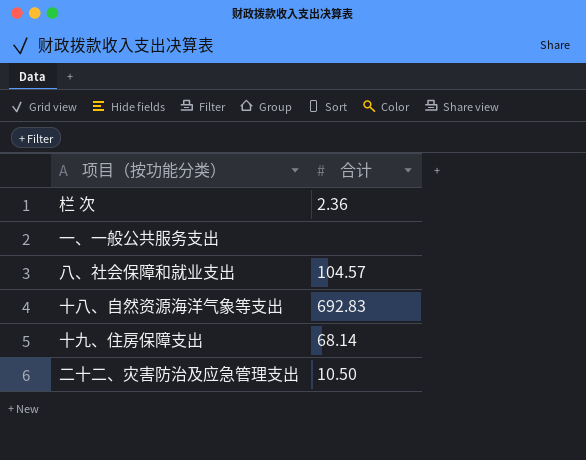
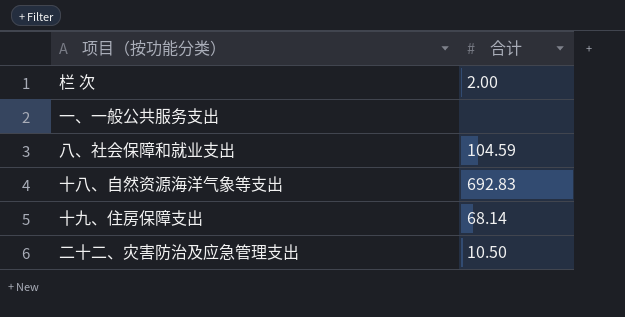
栏 次 | 合计: 2.36 -> 2.00
八、社会保障和就业支出 | 合计: 104.57 -> 104.59

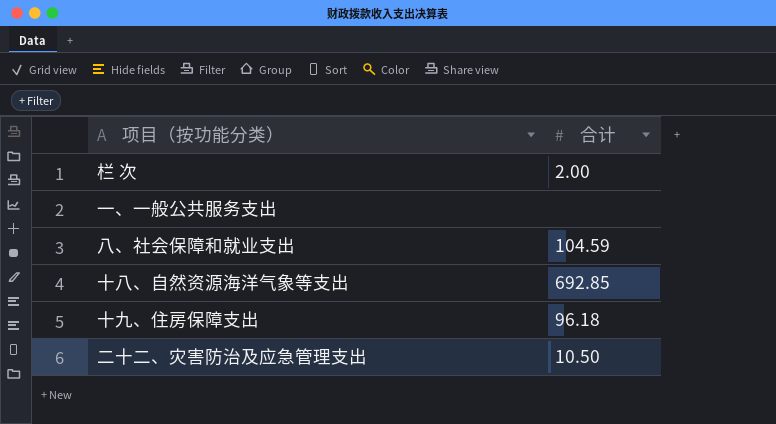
十八、自然资源海洋气象等支出 | 合计: 692.83 -> 692.85
十九、住房保障支出 | 合计: 68.14 -> 96.18

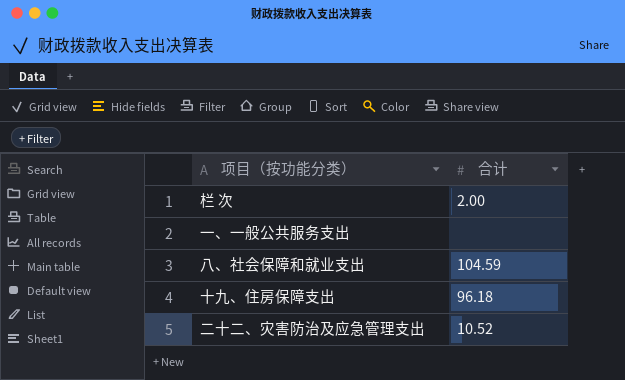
row 十八、自然资源海洋气象等支出: 692.85 -> none
二十二、灾害防治及应急管理支出 | 合计: 10.50 -> 10.52

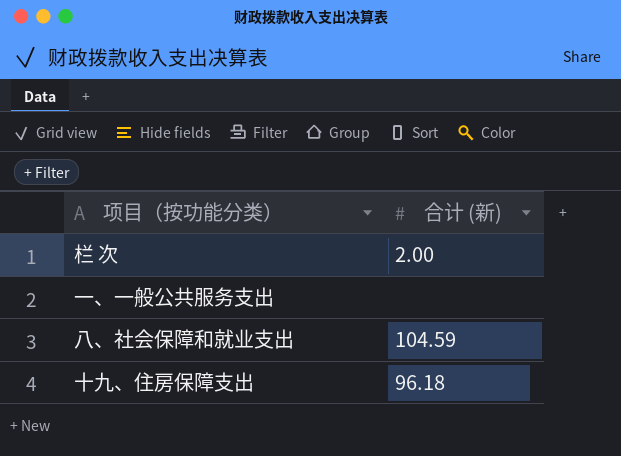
column name: 合计 -> 合计 (新)
row 二十二、灾害防治及应急管理支出: 10.52 -> none

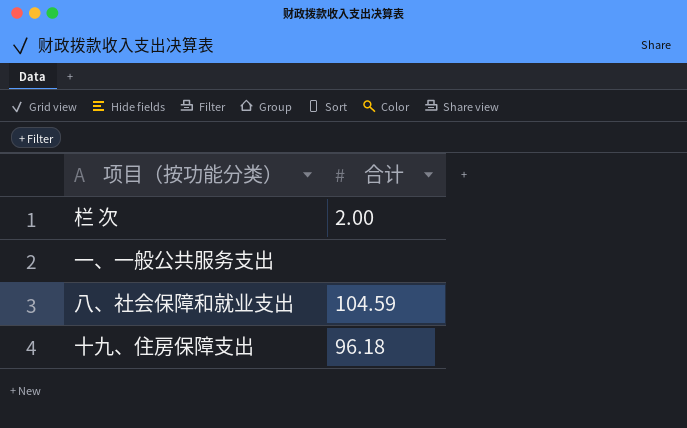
column name: 合计 (新) -> 合计

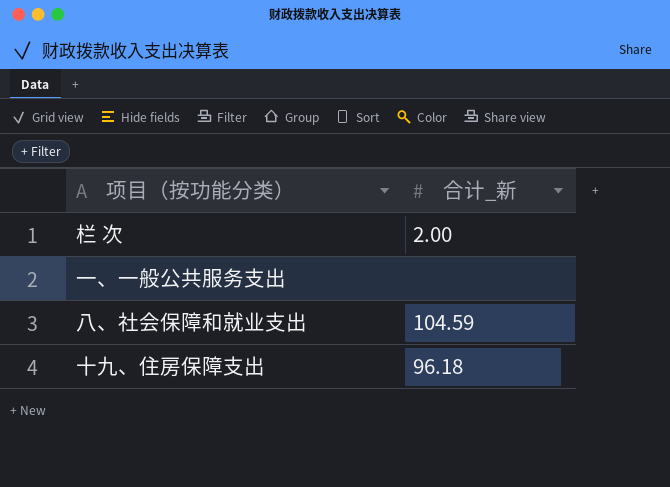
column name: 合计 -> 合计_新

